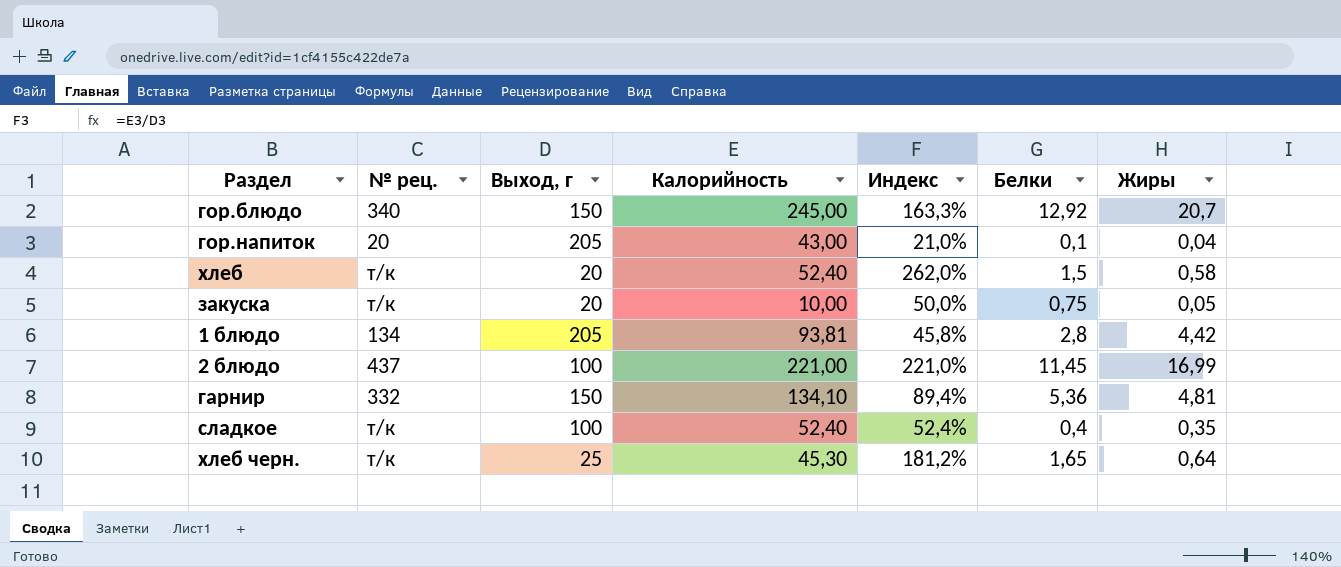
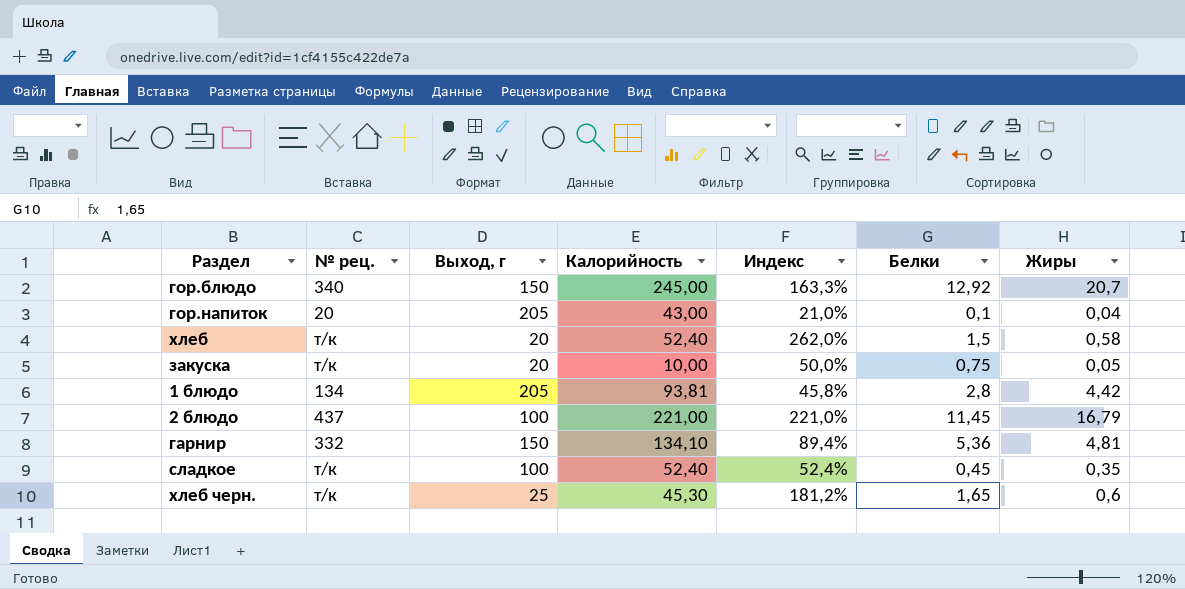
2 блюдо | Жиры: 16,99 -> 16,79
сладкое | Белки: 0,4 -> 0,45
хлеб черн. | Жиры: 0,64 -> 0,6

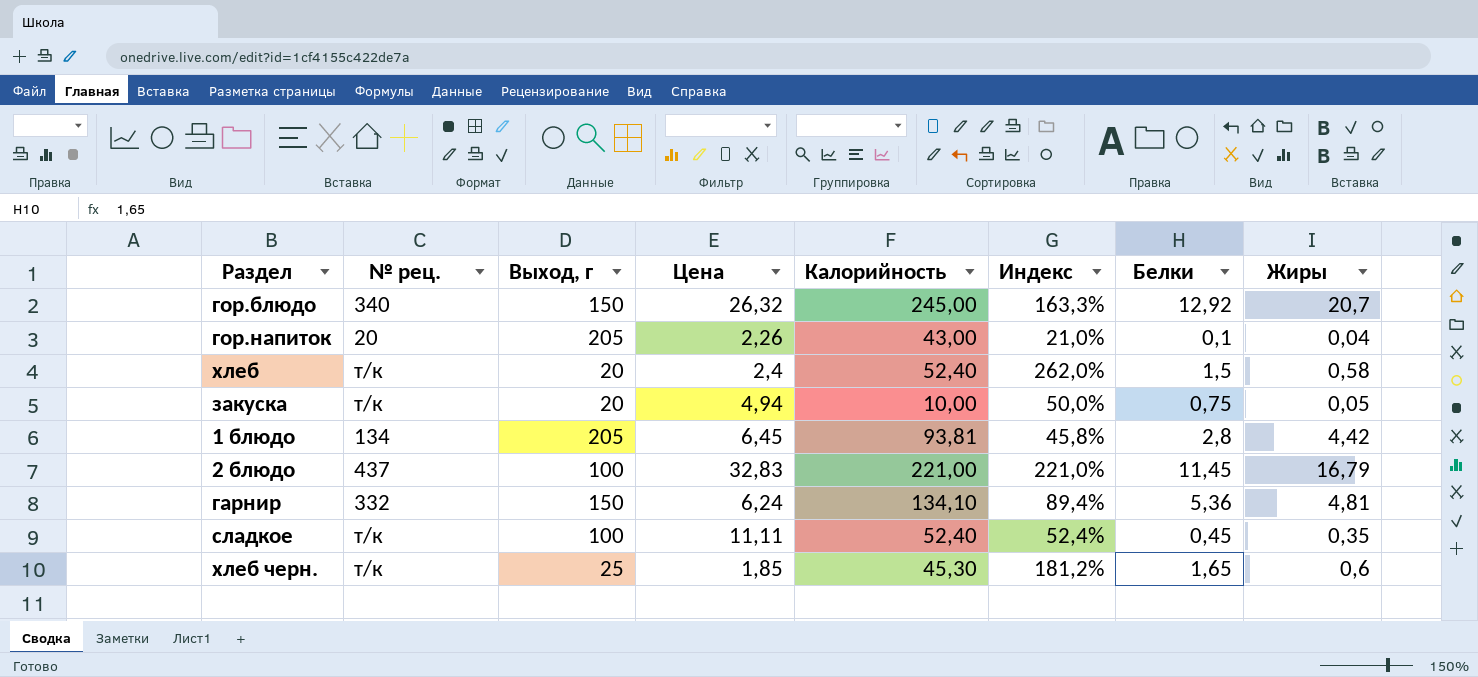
column Цена | position: none -> 4

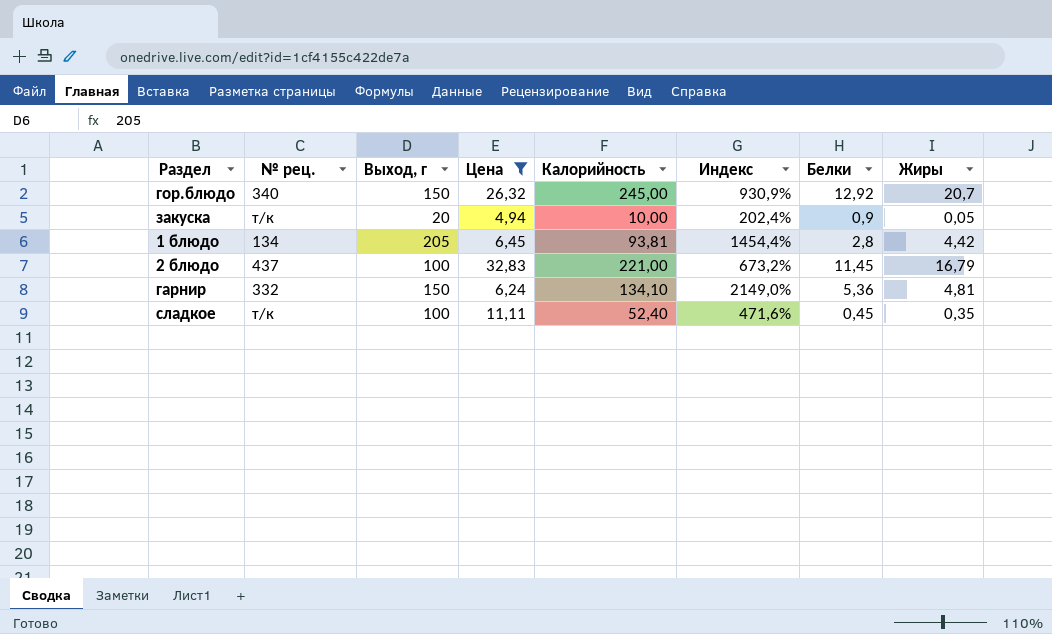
filter: none -> Цена >= 4,94
column Индекс | formula: [Калорийность] / [Выход, г] -> [Калорийность] / [Цена]
закуска | Белки: 0,75 -> 0,9

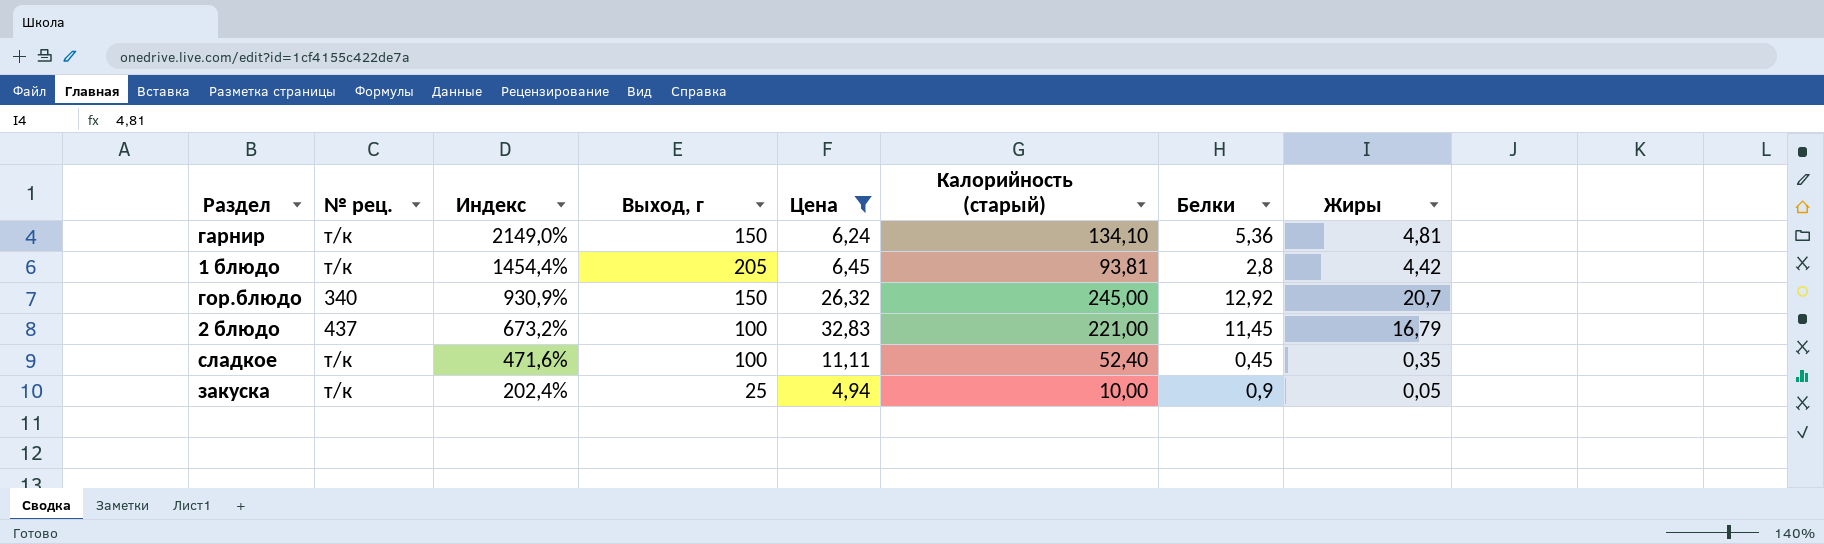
row order: none -> Индекс descending
column Индекс | position: 6 -> 3
column name: Калорийность -> Калорийность (старый)
гарнир | № рец.: 332 -> т/к
1 блюдо | № рец.: 134 -> т/к
закуска | Выход, г: 20 -> 25

